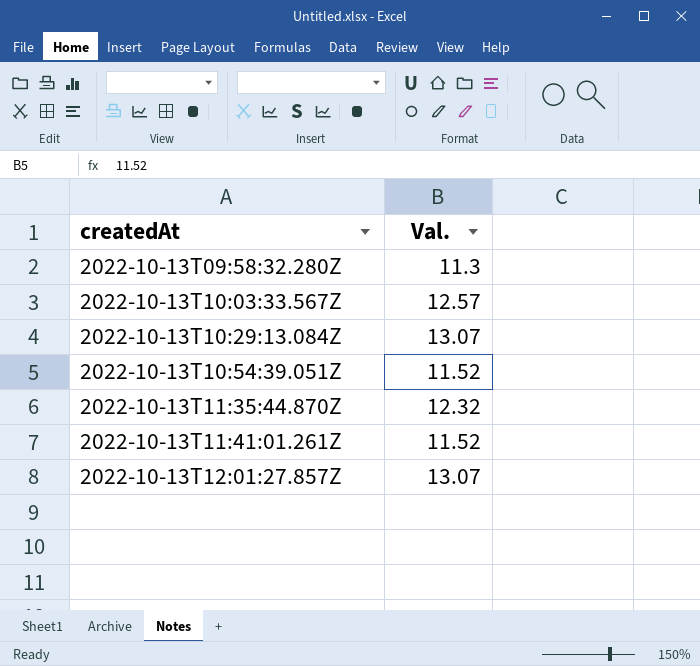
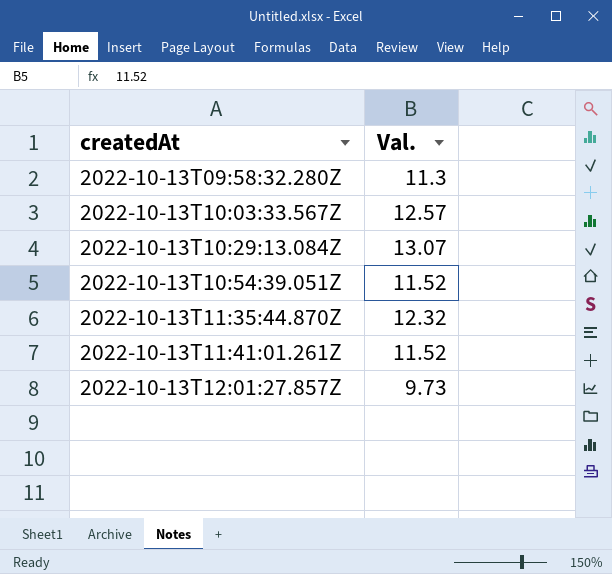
2022-10-13T12:01:27.857Z | Val.: 13.07 -> 9.73

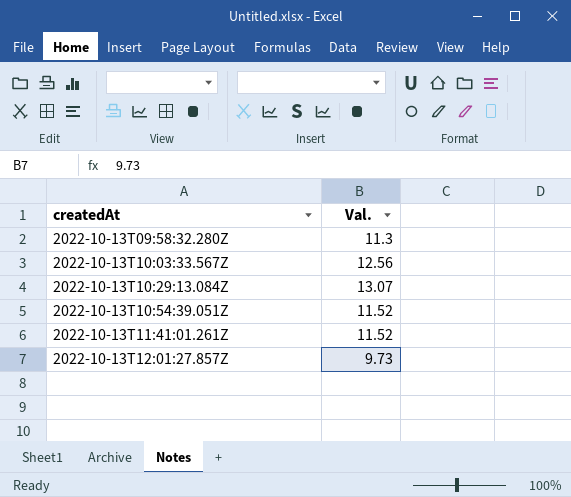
row 2022-10-13T11:35:44.870Z: 12.32 -> none
2022-10-13T10:03:33.567Z | Val.: 12.57 -> 12.56

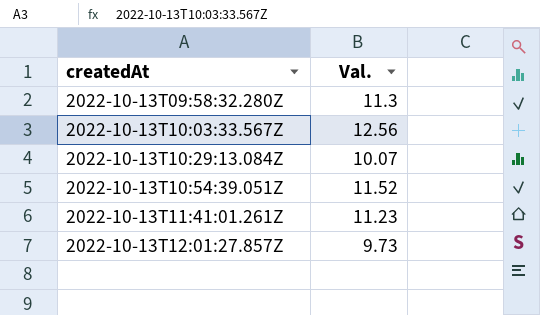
2022-10-13T10:29:13.084Z | Val.: 13.07 -> 10.07
2022-10-13T11:41:01.261Z | Val.: 11.52 -> 11.23

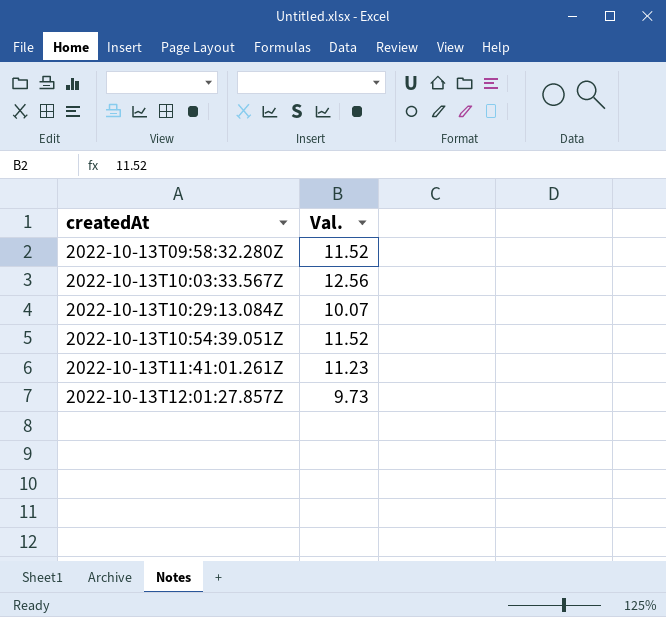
2022-10-13T09:58:32.280Z | Val.: 11.3 -> 11.52

